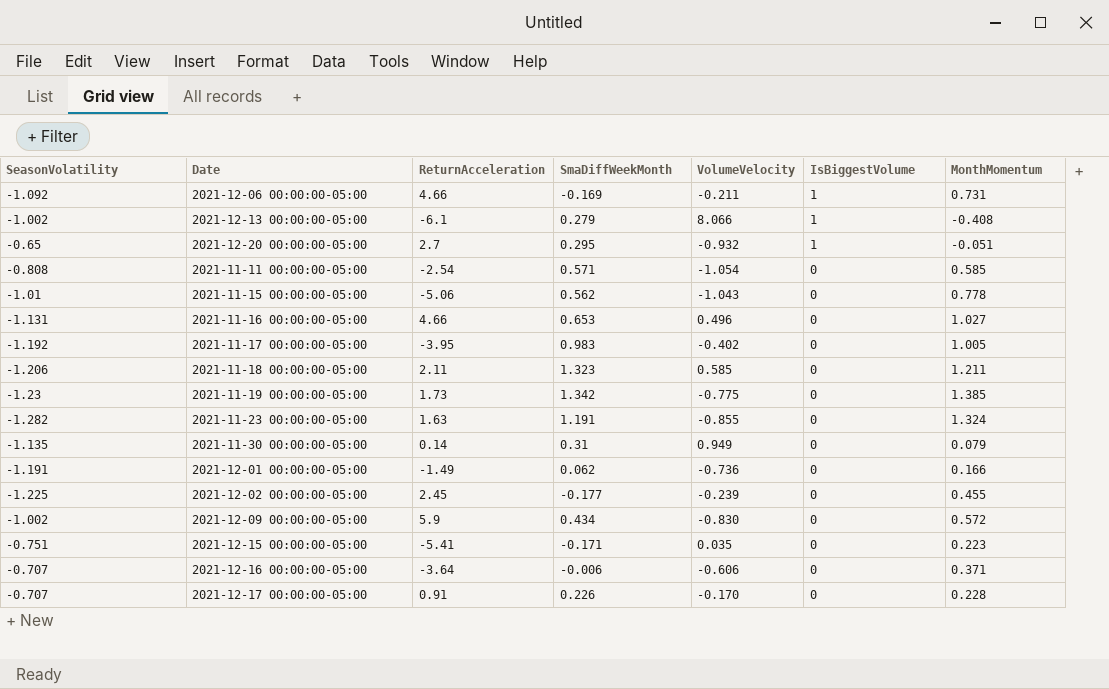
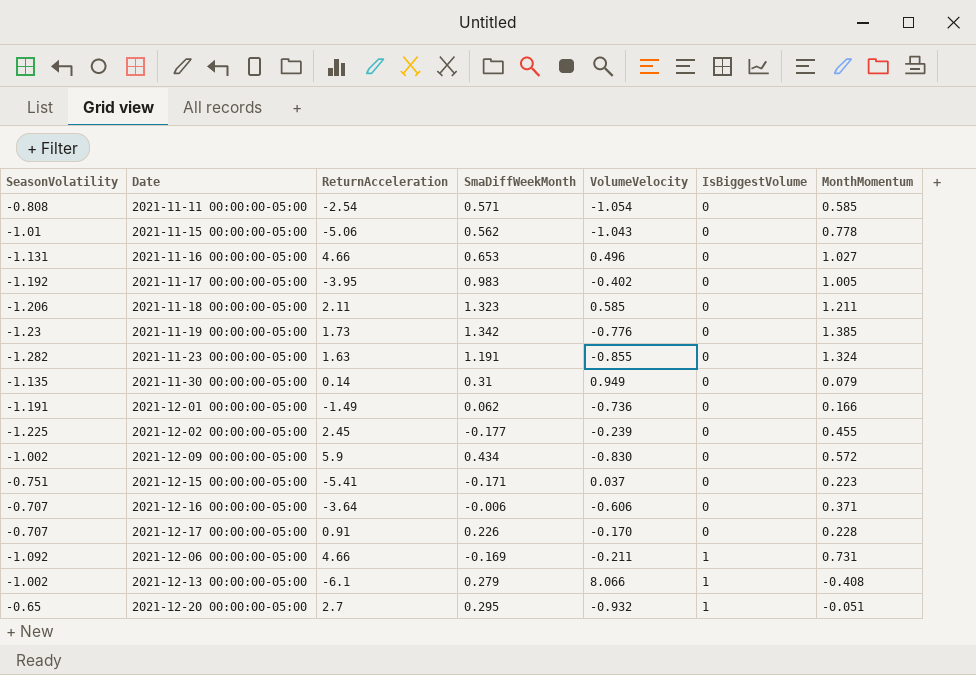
row order: IsBiggestVolume descending -> IsBiggestVolume ascending
2021-11-19 00:00:00-05:00 | VolumeVelocity: -0.775 -> -0.776
2021-12-15 00:00:00-05:00 | VolumeVelocity: 0.035 -> 0.037

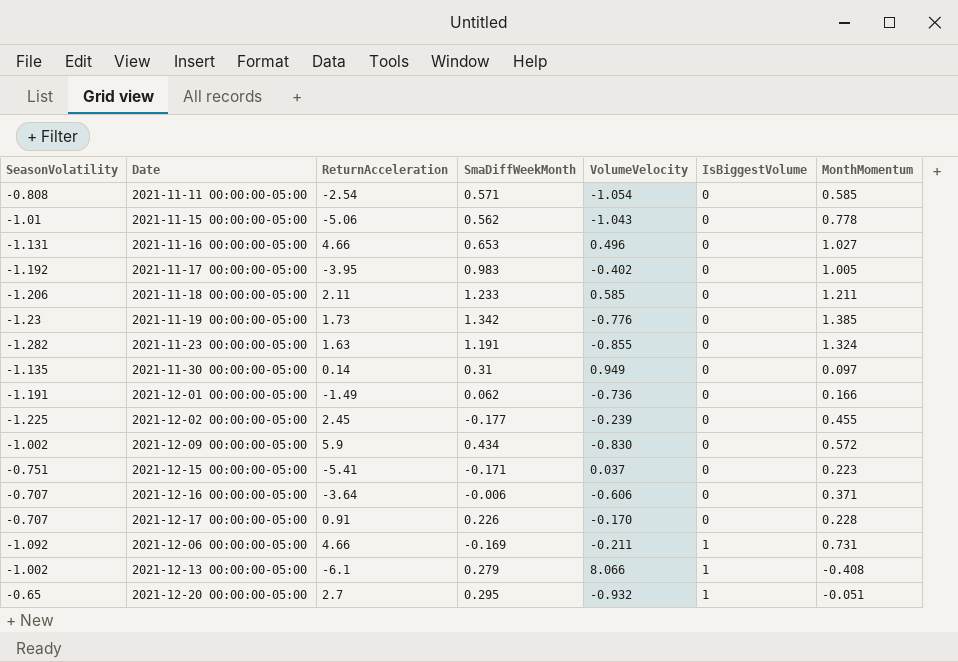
2021-11-18 00:00:00-05:00 | SmaDiffWeekMonth: 1.323 -> 1.233
2021-11-30 00:00:00-05:00 | MonthMomentum: 0.079 -> 0.097

